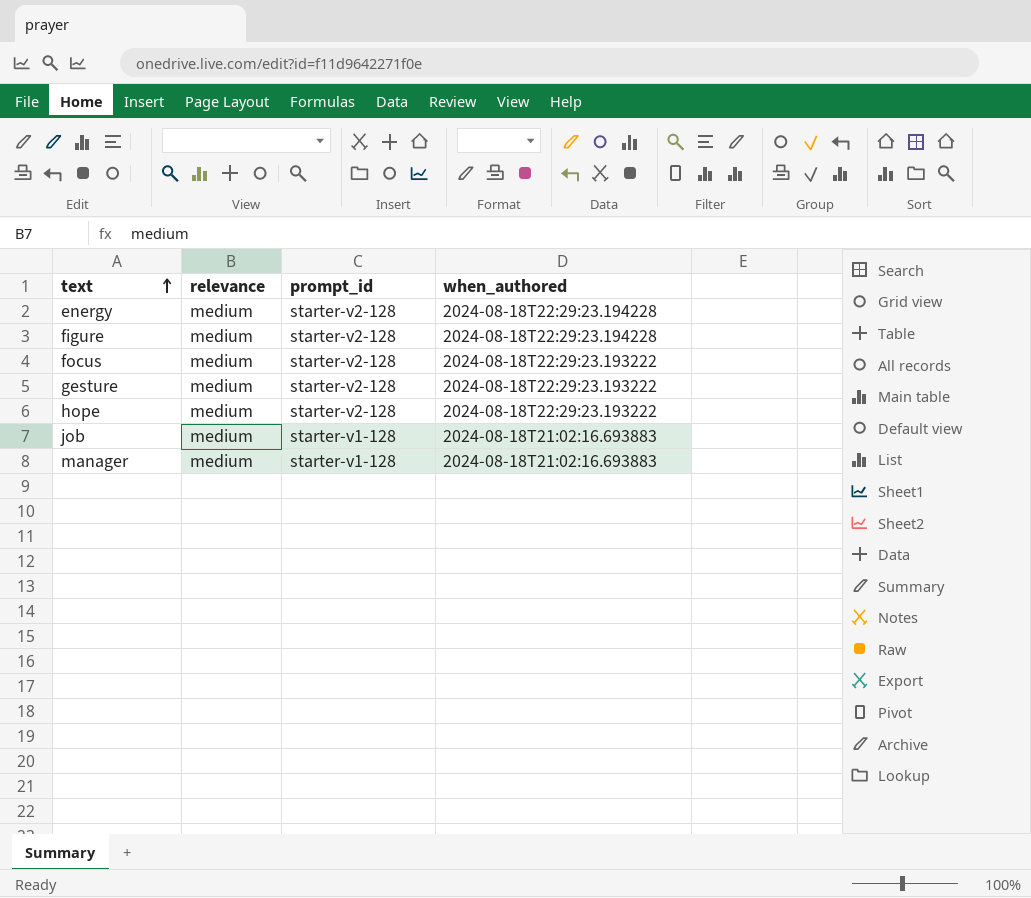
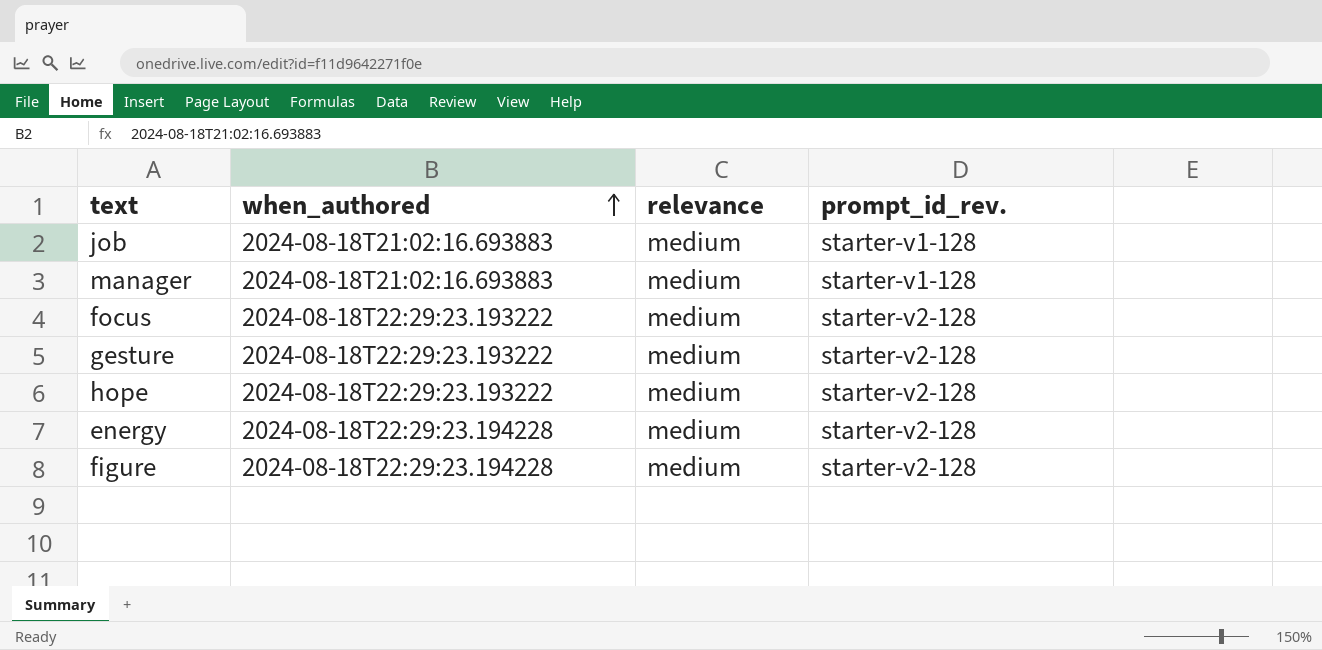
row order: text ascending -> when_authored ascending
column when_authored | position: 4 -> 2
column name: prompt_id -> prompt_id_rev.

